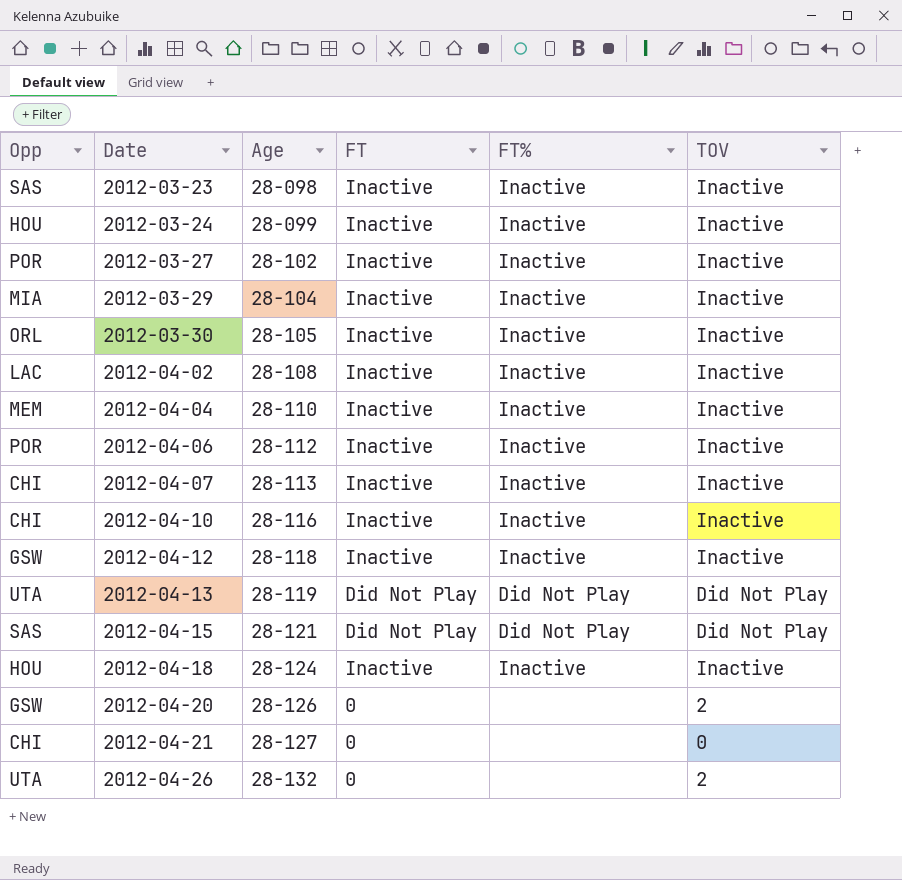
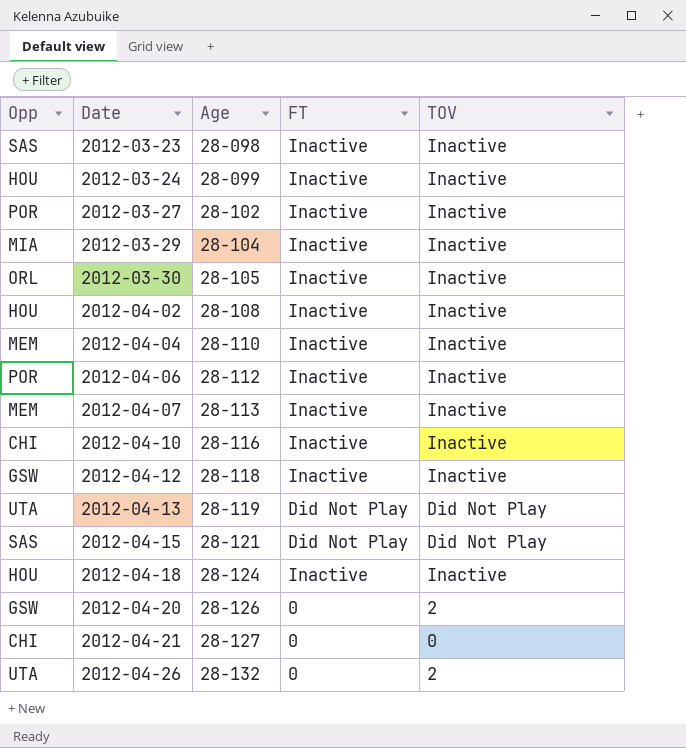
column FT% | position: 5 -> none
2012-04-02 | Opp: LAC -> HOU
2012-04-07 | Opp: CHI -> MEM

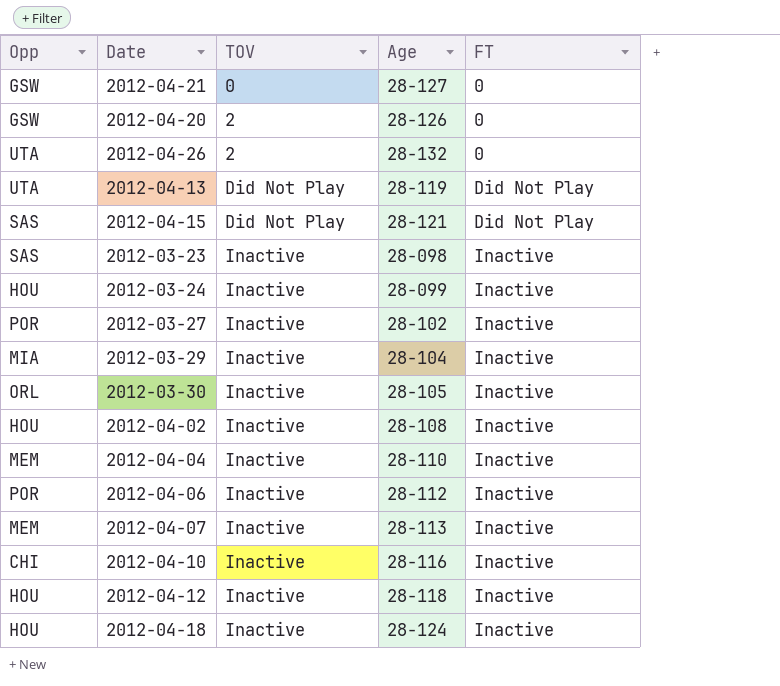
row order: Date ascending -> TOV ascending
column TOV | position: 5 -> 3
2012-04-21 | Opp: CHI -> GSW
2012-04-12 | Opp: GSW -> HOU

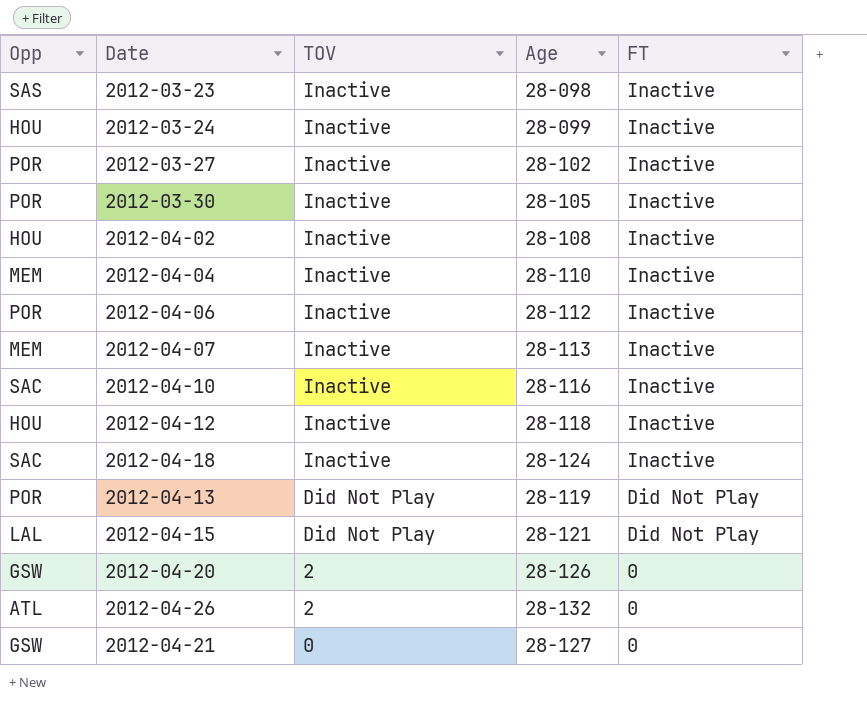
row order: TOV ascending -> TOV descending
row 2012-03-29: MIA | Inactive | 28-104 | Inactive -> none
2012-03-30 | Opp: ORL -> POR
2012-04-10 | Opp: CHI -> SAC
2012-04-18 | Opp: HOU -> SAC
2012-04-13 | Opp: UTA -> POR
2012-04-15 | Opp: SAS -> LAL
2012-04-26 | Opp: UTA -> ATL

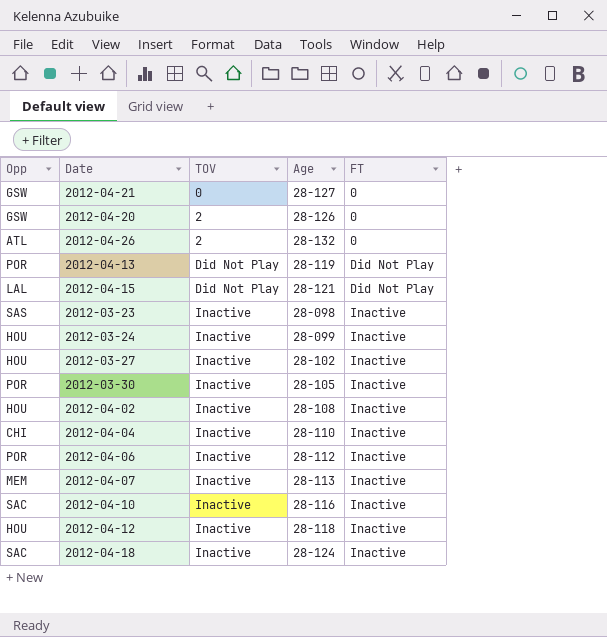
row order: TOV descending -> TOV ascending
2012-03-27 | Opp: POR -> HOU
2012-04-04 | Opp: MEM -> CHI

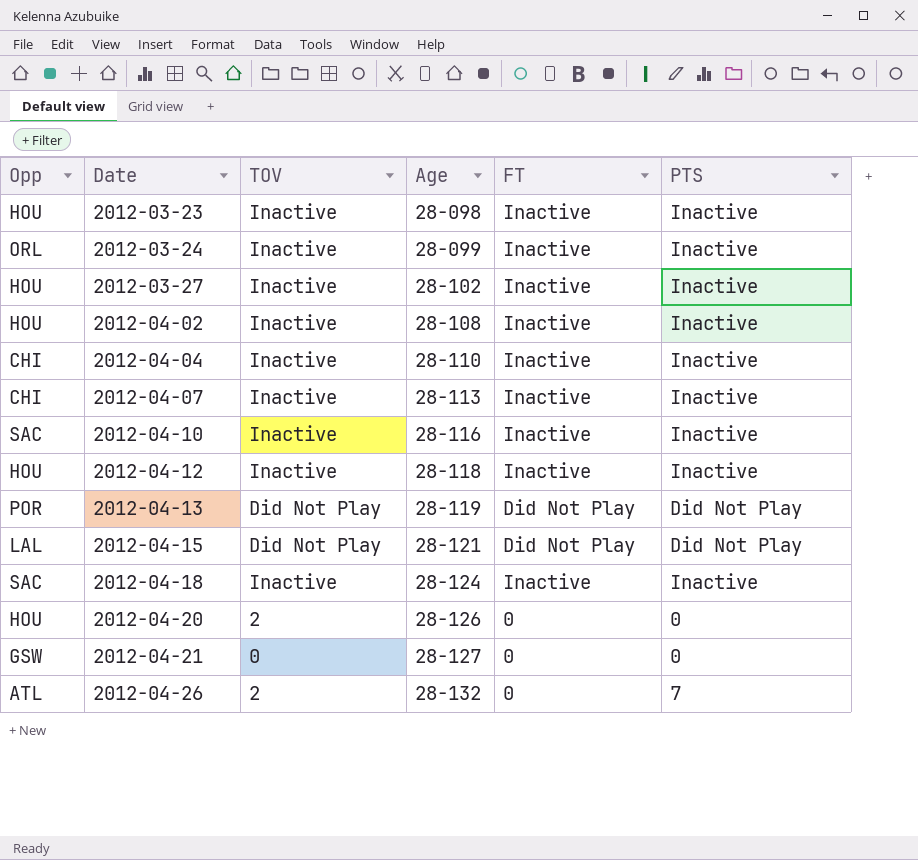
row order: TOV ascending -> Date ascending
column PTS | position: none -> 6
row 2012-03-30: POR | Inactive | 28-105 | Inactive -> none
row 2012-04-06: POR | Inactive | 28-112 | Inactive -> none
2012-03-23 | Opp: SAS -> HOU
2012-03-24 | Opp: HOU -> ORL
2012-04-07 | Opp: MEM -> CHI
2012-04-20 | Opp: GSW -> HOU

